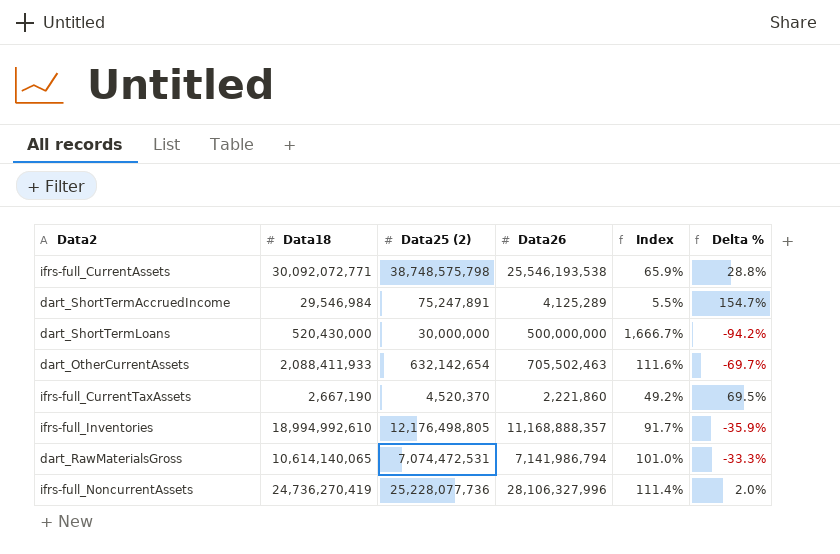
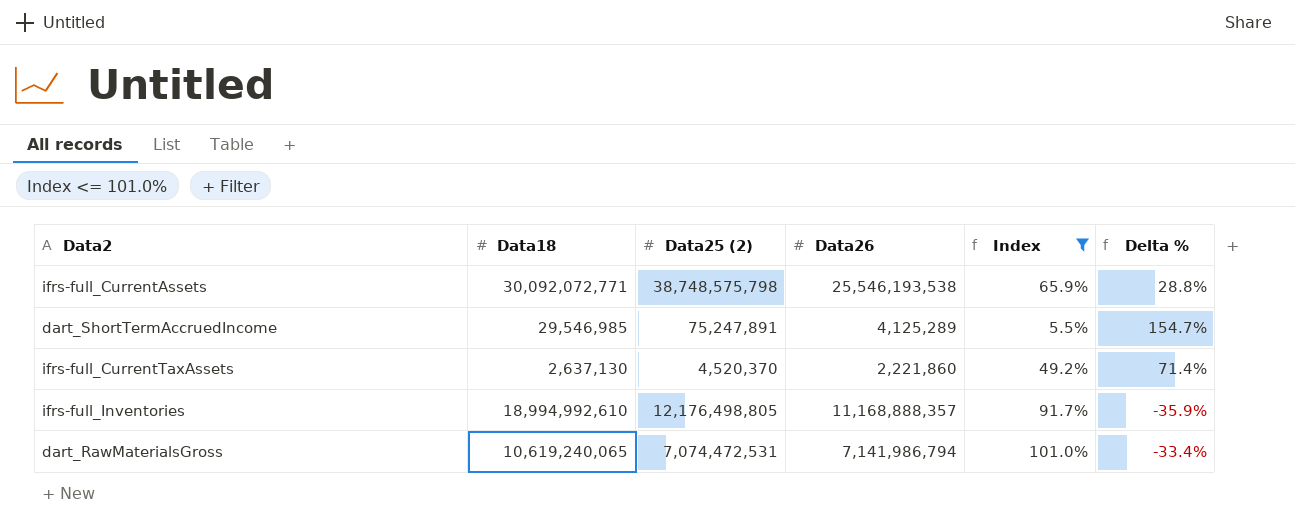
filter: none -> Index <= 101.0%
dart_ShortTermAccruedIncome | Data18: 29,546,984 -> 29,546,985
ifrs-full_CurrentTaxAssets | Data18: 2,667,190 -> 2,637,130
ifrs-full_CurrentTaxAssets | Delta %: 69.5% -> 71.4%
dart_RawMaterialsGross | Data18: 10,614,140,065 -> 10,619,240,065
dart_RawMaterialsGross | Delta %: -33.3% -> -33.4%

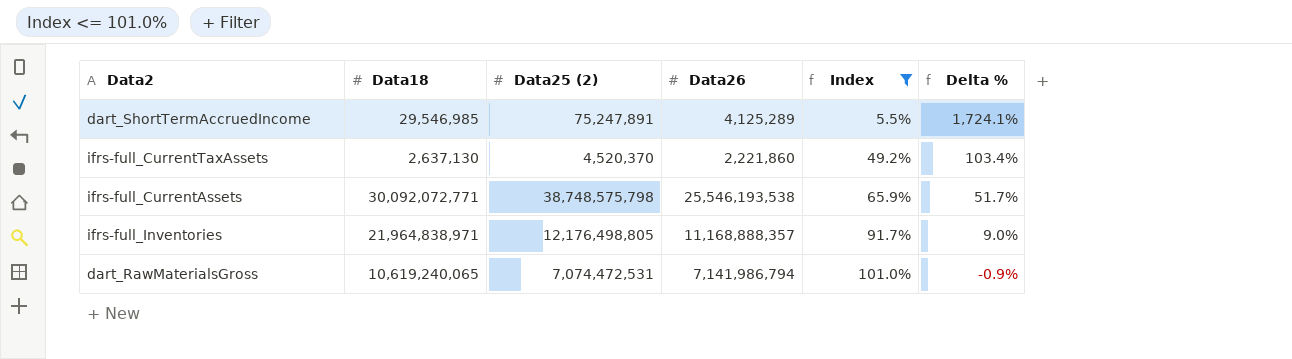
row order: none -> Index ascending
column Delta % | formula: ([Data25 (2)] - [Data18]) / [Data18] -> ([Data25 (2)] - [Data26]) / [Data26]
ifrs-full_Inventories | Data18: 18,994,992,610 -> 21,964,838,971

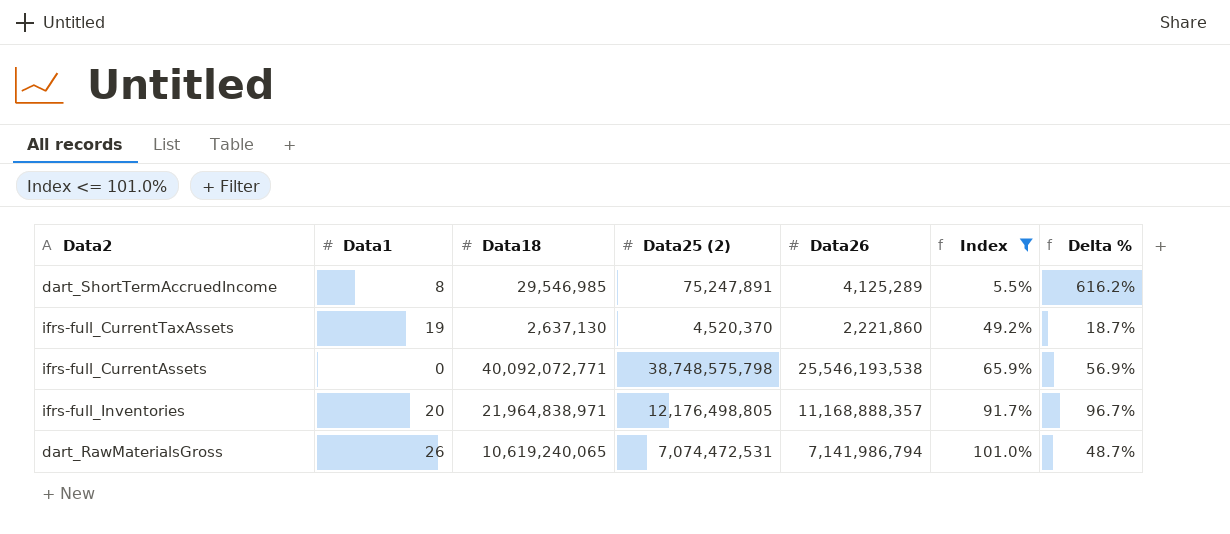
column Data1 | position: none -> 2
column Delta % | formula: ([Data25 (2)] - [Data26]) / [Data26] -> ([Data18] - [Data26]) / [Data26]
ifrs-full_CurrentAssets | Data18: 30,092,072,771 -> 40,092,072,771

